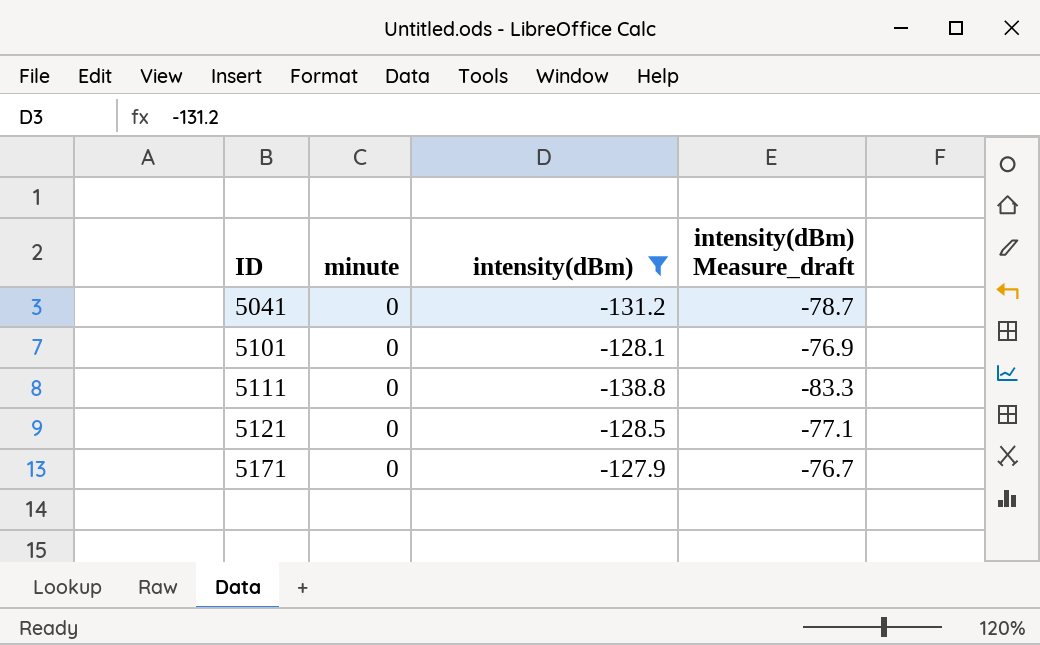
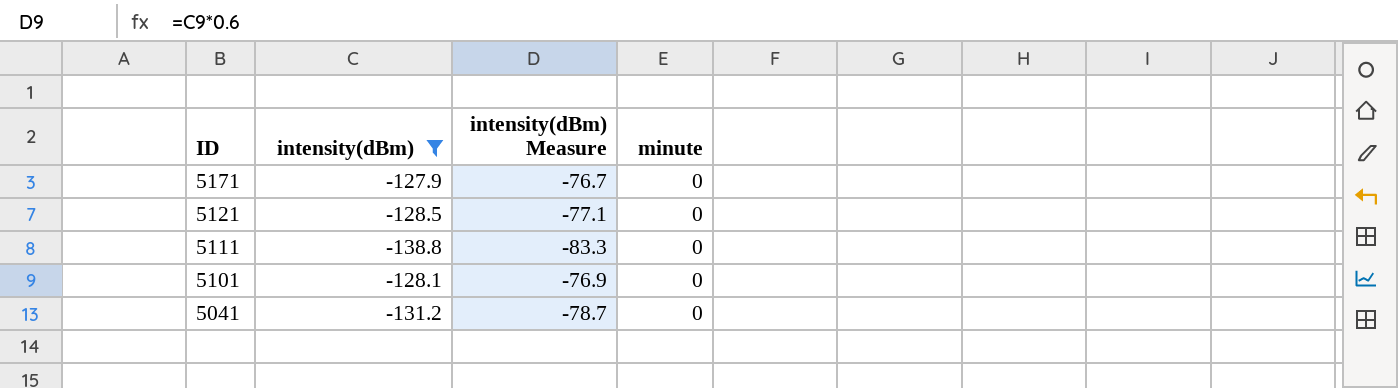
row order: ID ascending -> ID descending
column name: intensity(dBm) Measure_draft -> intensity(dBm) Measure
column minute | position: 2 -> 4

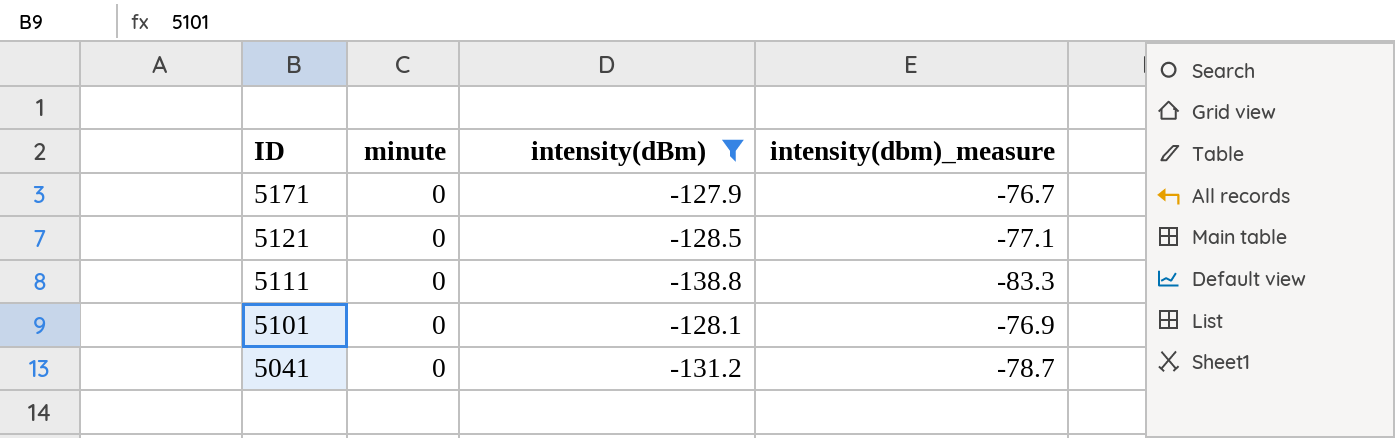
column minute | position: 4 -> 2
column name: intensity(dBm) Measure -> intensity(dbm)_measure

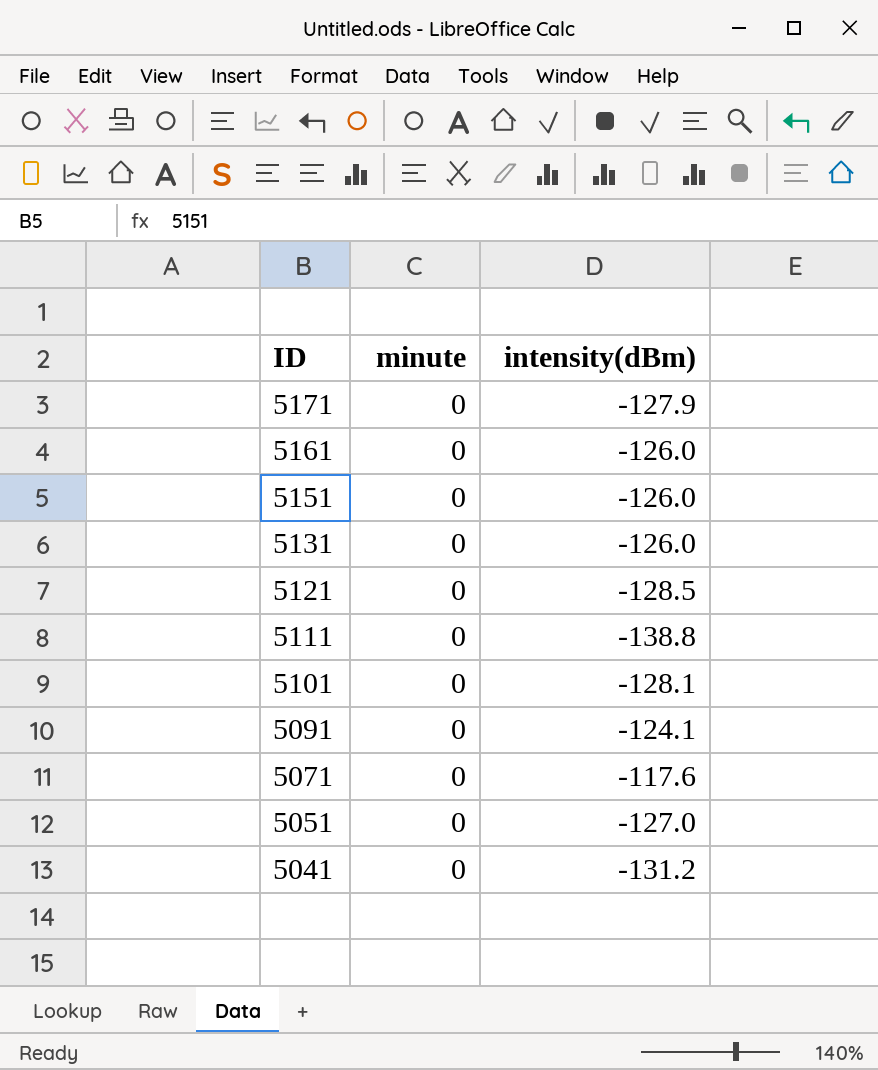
filter: intensity(dBm) <= -127.9 -> none
column intensity(dbm)_measure | formula: [intensity(dBm)] * 0.6 -> none

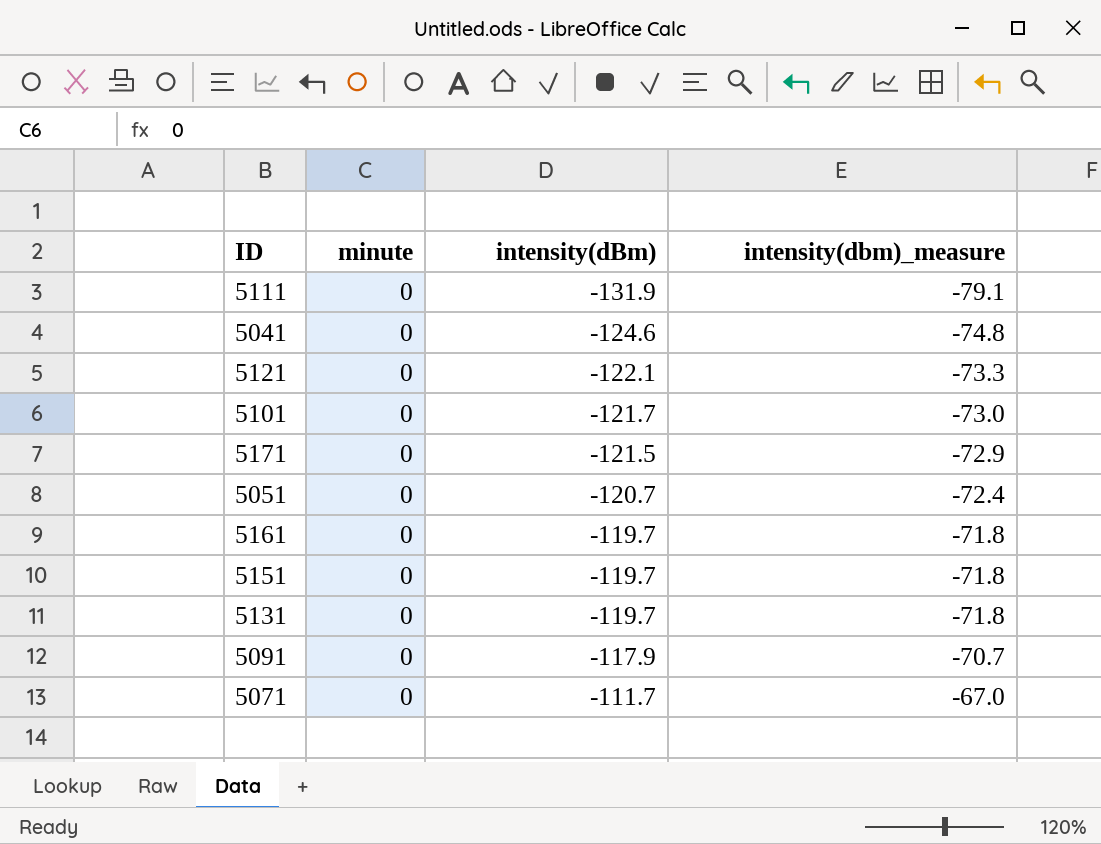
row order: ID descending -> intensity(dBm) ascending
column intensity(dbm)_measure | formula: none -> [intensity(dBm)] * 0.6
5111 | intensity(dBm): -138.8 -> -131.9
5041 | intensity(dBm): -131.2 -> -124.6
5121 | intensity(dBm): -128.5 -> -122.1
5101 | intensity(dBm): -128.1 -> -121.7
5171 | intensity(dBm): -127.9 -> -121.5
5051 | intensity(dBm): -127.0 -> -120.7
5161 | intensity(dBm): -126.0 -> -119.7
5151 | intensity(dBm): -126.0 -> -119.7
5131 | intensity(dBm): -126.0 -> -119.7
5091 | intensity(dBm): -124.1 -> -117.9
5071 | intensity(dBm): -117.6 -> -111.7

